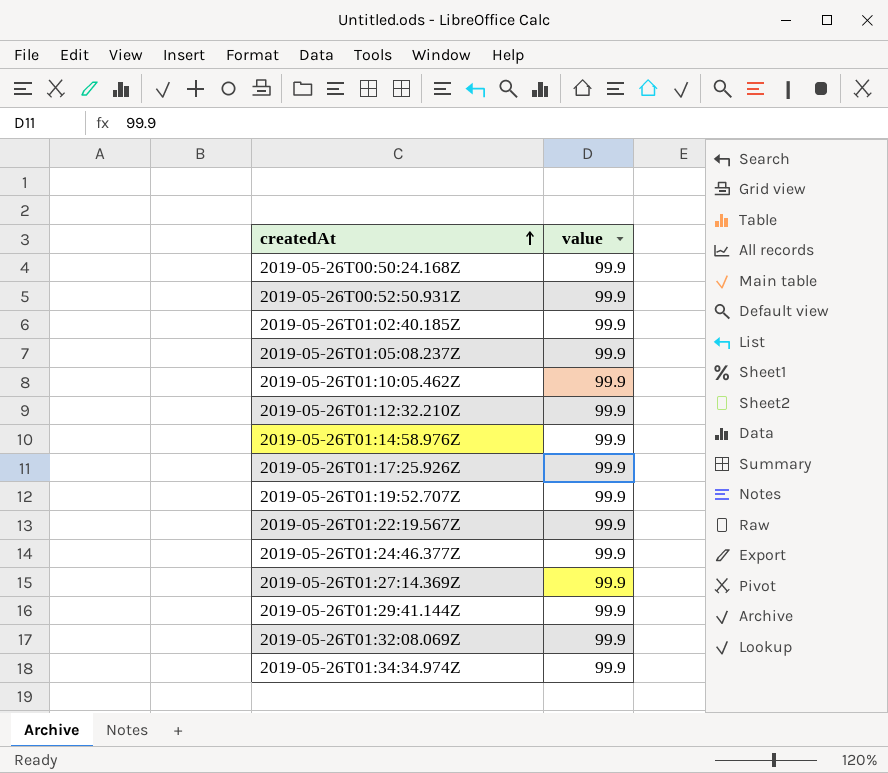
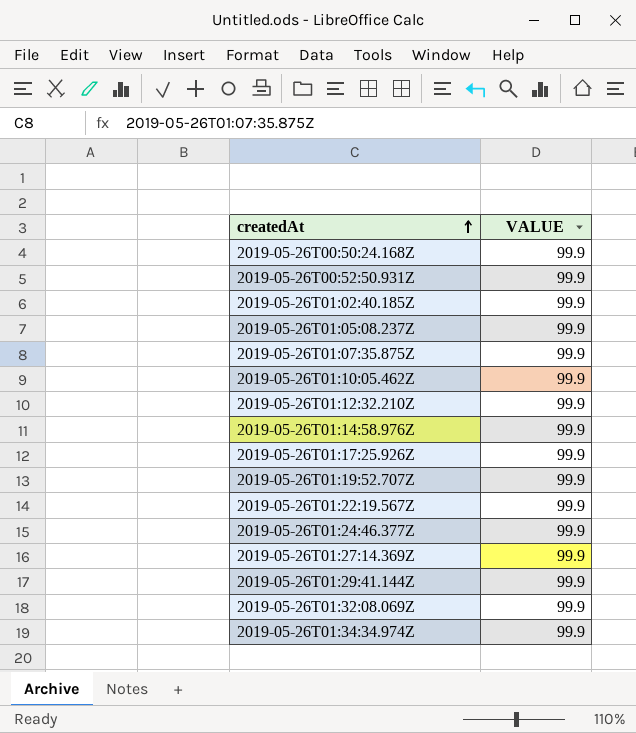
column name: value -> VALUE
row 2019-05-26T01:07:35.875Z: none -> 99.9

